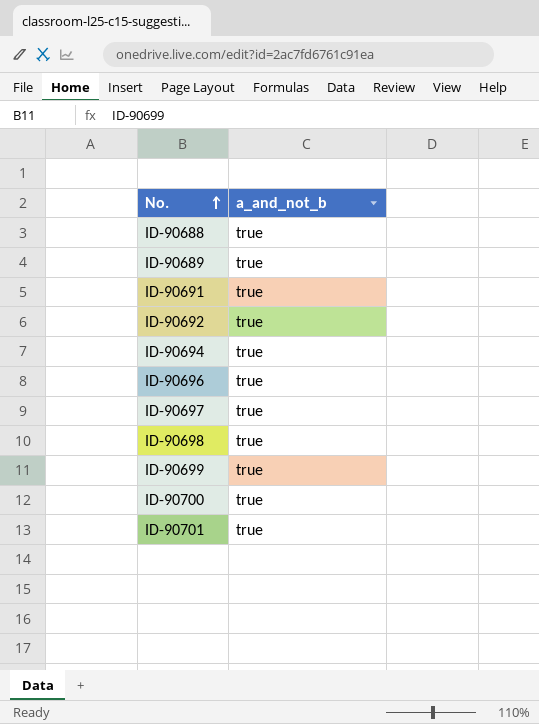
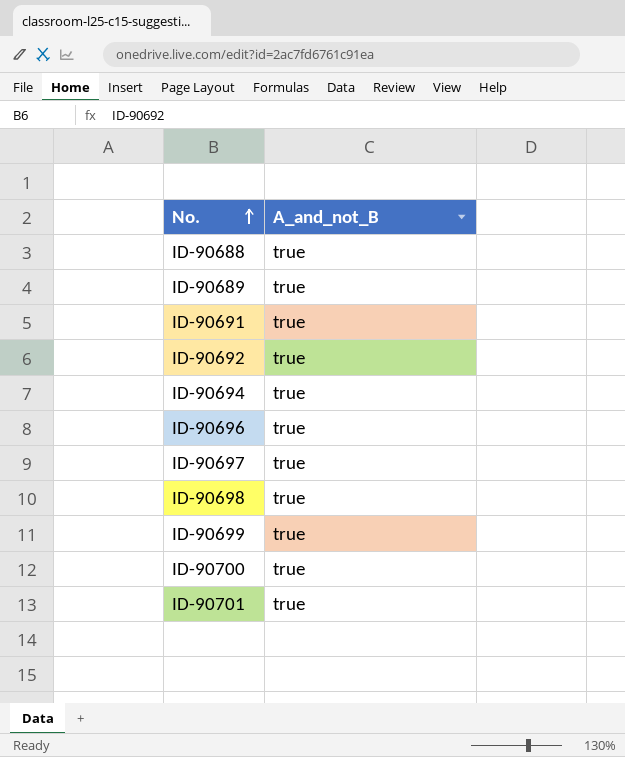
column name: a_and_not_b -> A_and_not_B

